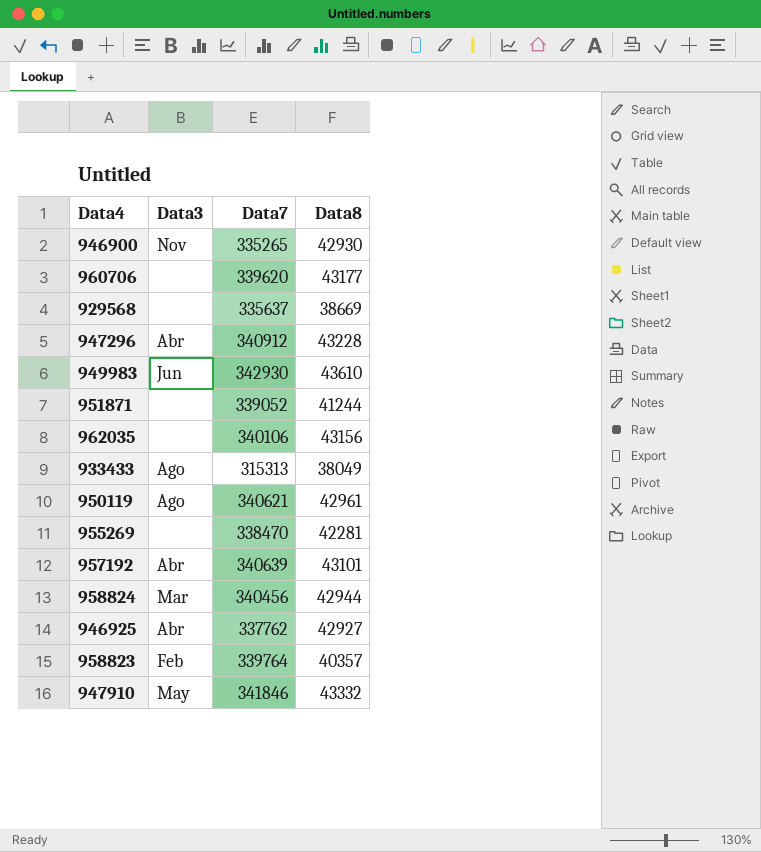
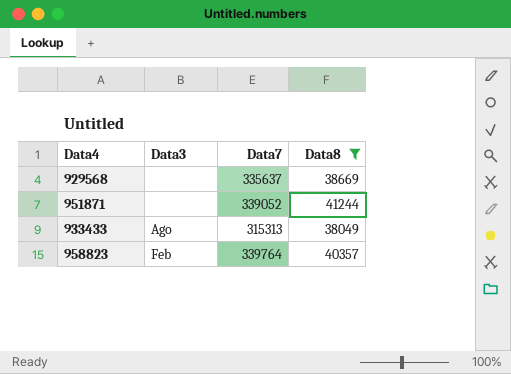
filter: none -> Data8 <= 41244

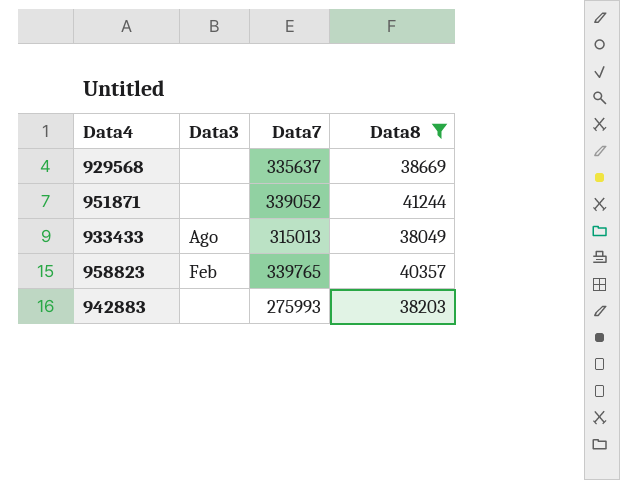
933433 | Data7: 315313 -> 315013
958823 | Data7: 339764 -> 339765
row 942883: none -> none | 275993 | 38203

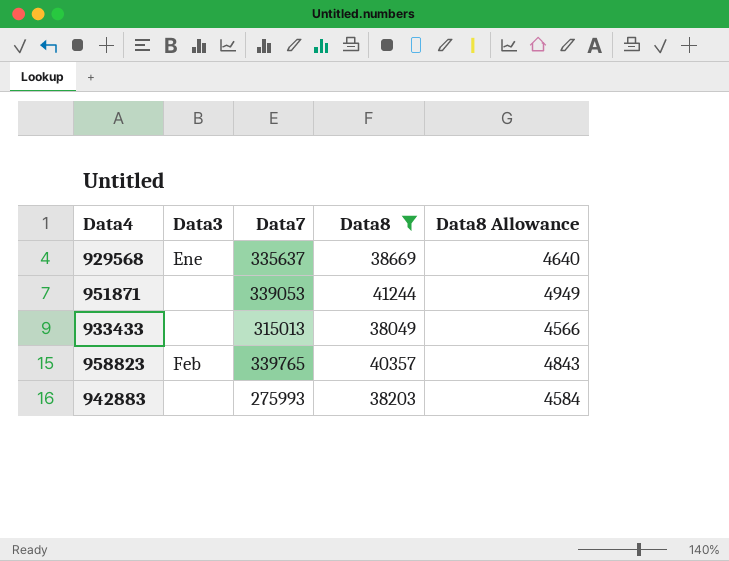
column Data8 Allowance | formula: none -> [Data8] * 0.12
929568 | Data3: none -> Ene
951871 | Data7: 339052 -> 339053
933433 | Data3: Ago -> none

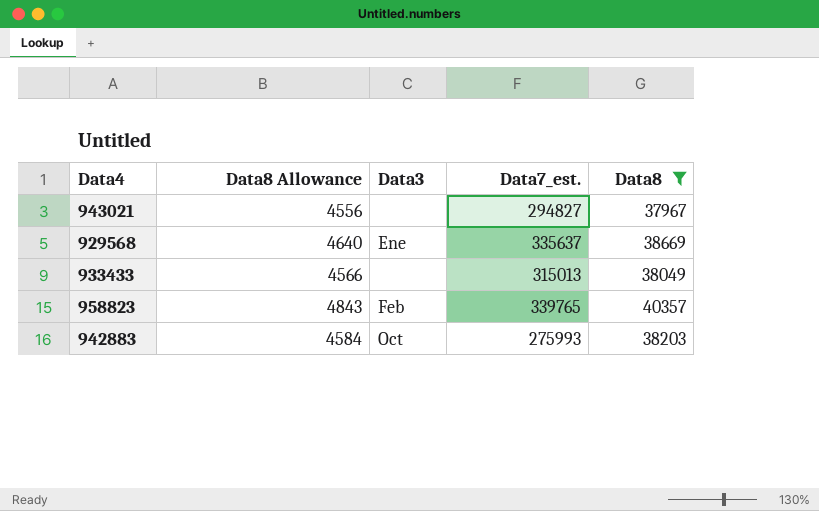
column Data8 Allowance | position: 5 -> 2
column name: Data7 -> Data7_est.
row 951871: none | 339053 | 41244 | 4949 -> none
row 943021: none -> 4556 | none | 294827 | 37967
942883 | Data3: none -> Oct

